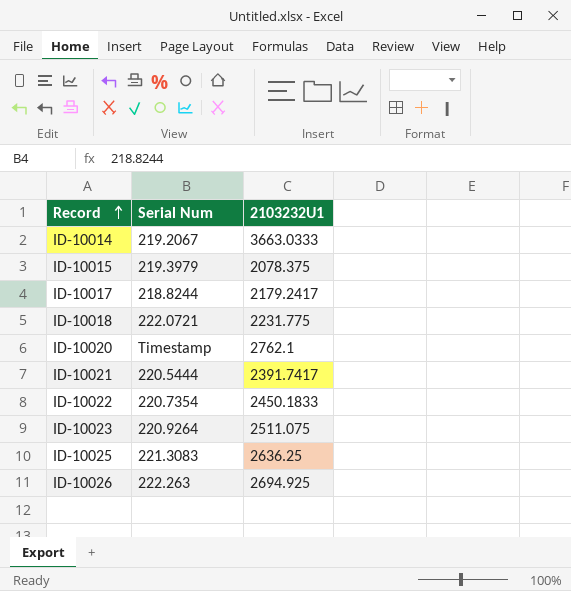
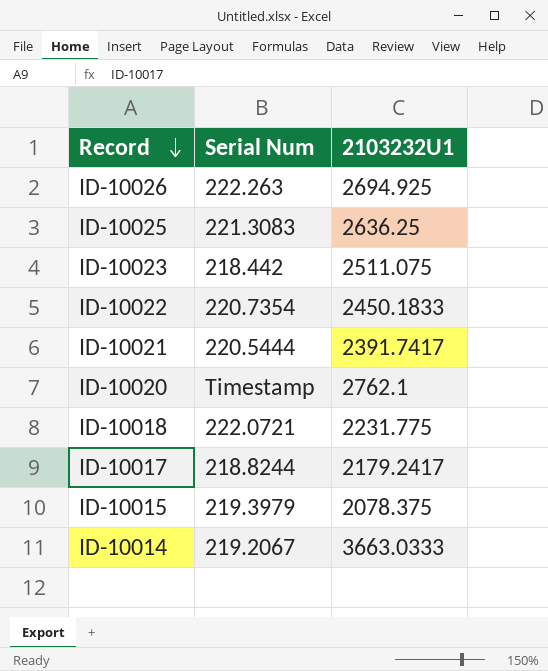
row order: Record ascending -> Record descending
ID-10023 | Serial Num: 220.9264 -> 218.442

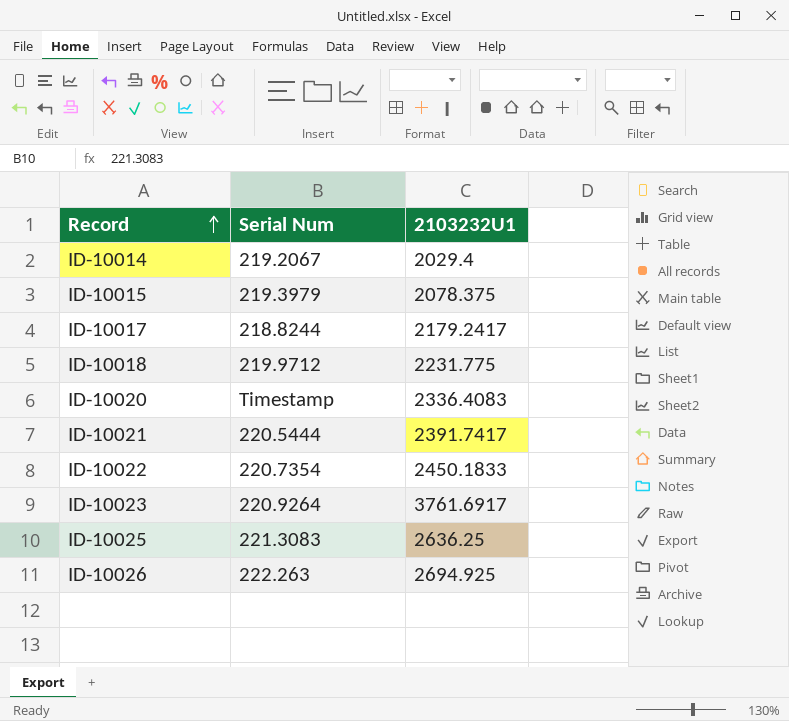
row order: Record descending -> Record ascending
ID-10014 | 2103232U1: 3663.0333 -> 2029.4
ID-10018 | Serial Num: 222.0721 -> 219.9712
ID-10020 | 2103232U1: 2762.1 -> 2336.4083
ID-10023 | Serial Num: 218.442 -> 220.9264
ID-10023 | 2103232U1: 2511.075 -> 3761.6917

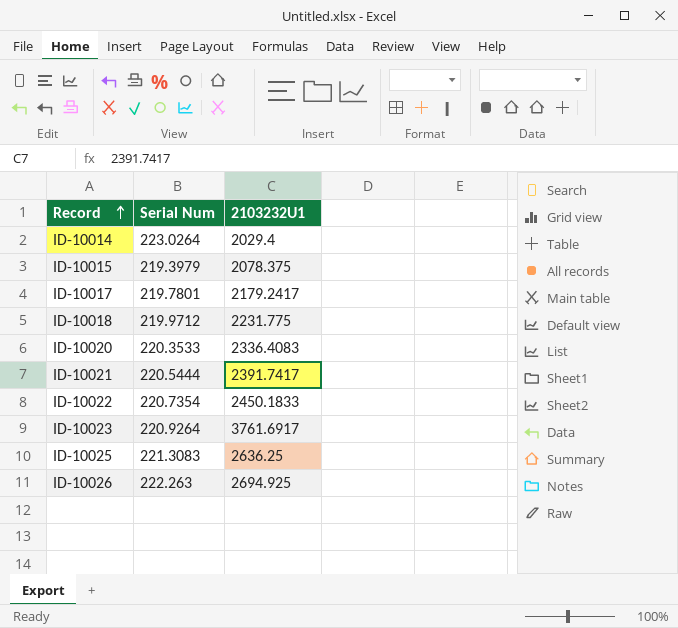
ID-10014 | Serial Num: 219.2067 -> 223.0264
ID-10017 | Serial Num: 218.8244 -> 219.7801
ID-10020 | Serial Num: Timestamp -> 220.3533

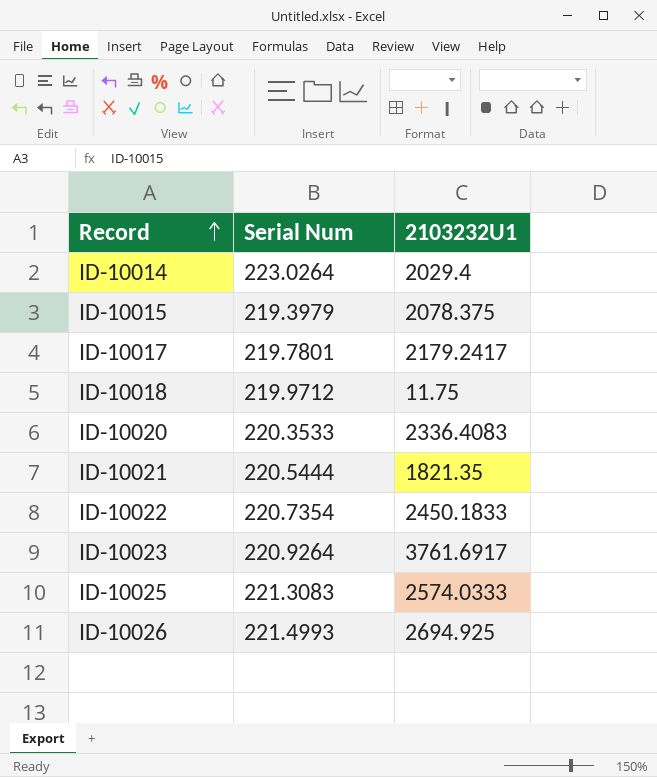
ID-10018 | 2103232U1: 2231.775 -> 11.75
ID-10021 | 2103232U1: 2391.7417 -> 1821.35
ID-10025 | 2103232U1: 2636.25 -> 2574.0333
ID-10026 | Serial Num: 222.263 -> 221.4993

